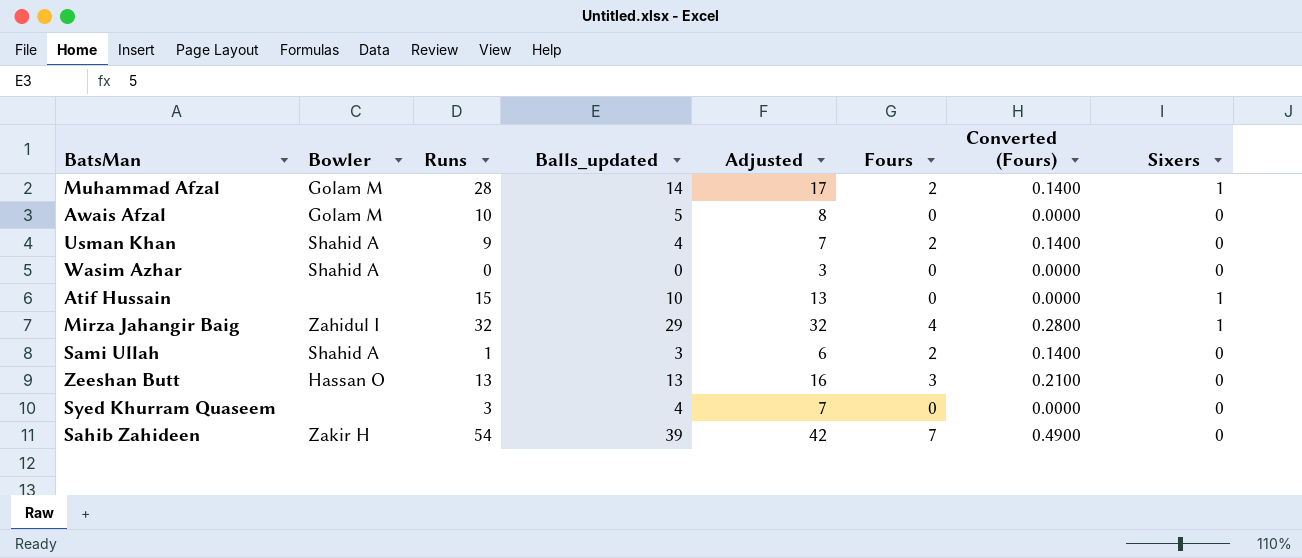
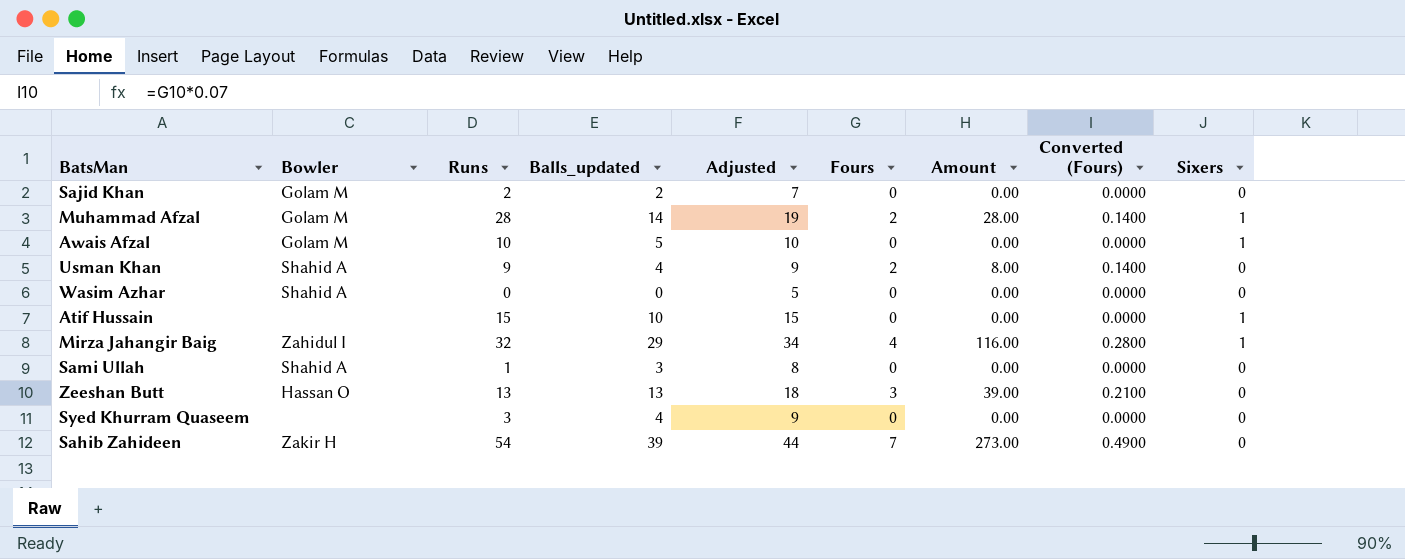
column Adjusted | formula: [Balls_updated] + 3 -> [Balls_updated] + 5
column Amount | formula: none -> [Balls_updated] * [Fours]
row Sajid Khan: none -> Golam M | 2 | 2 | 7 | 0 | 0.00 | 0.0000 | 0
Awais Afzal | Sixers: 0 -> 1
Sami Ullah | Fours: 2 -> 0
Sami Ullah | Converted (Fours): 0.1400 -> 0.0000

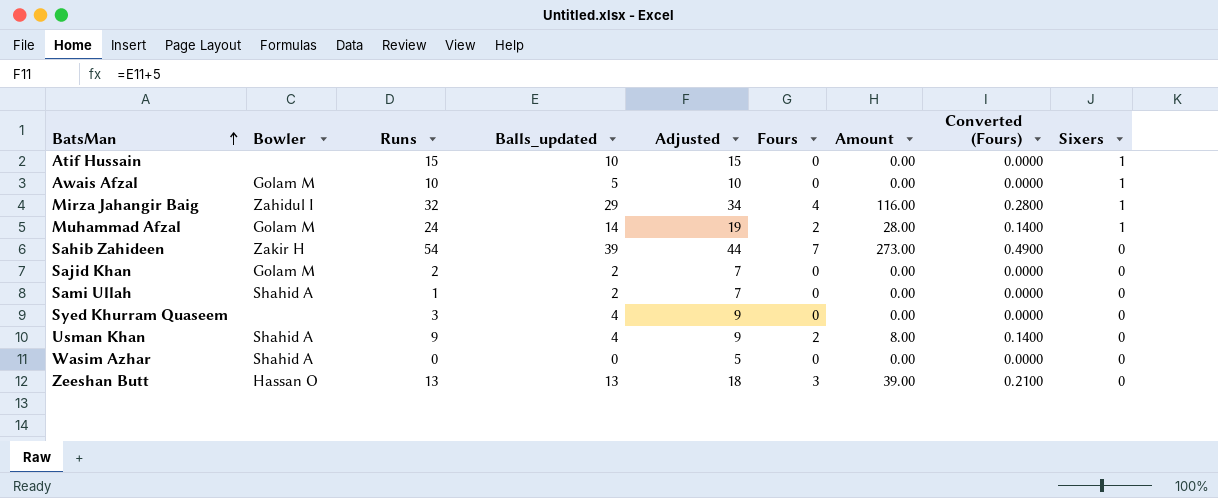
row order: none -> BatsMan ascending
Muhammad Afzal | Runs: 28 -> 24
Sami Ullah | Balls_updated: 3 -> 2
Sami Ullah | Adjusted: 8 -> 7

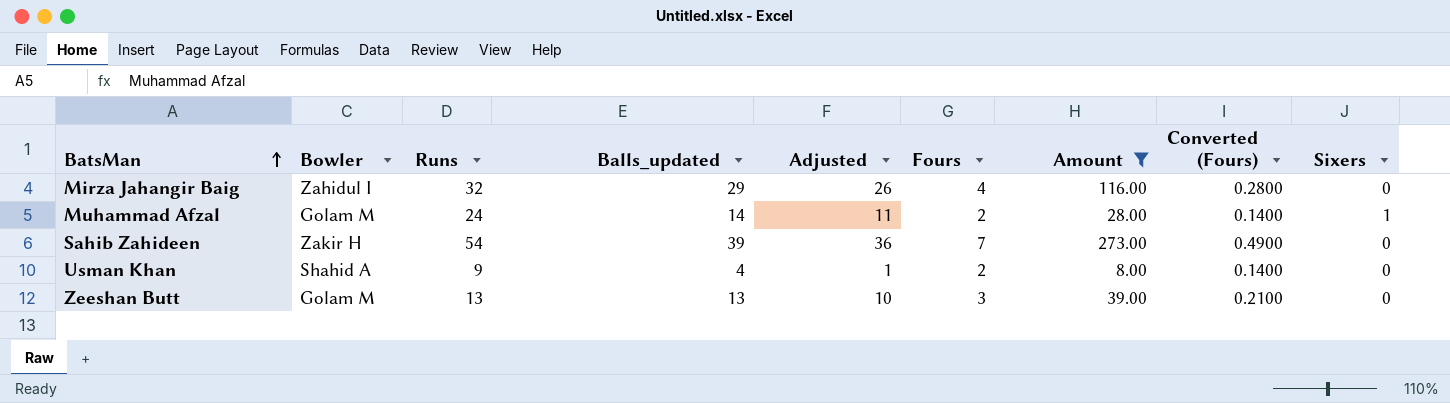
filter: none -> Amount != 0.00
column Adjusted | formula: [Balls_updated] + 5 -> [Balls_updated] - 3
Mirza Jahangir Baig | Sixers: 1 -> 0
Zeeshan Butt | Bowler: Hassan O -> Golam M

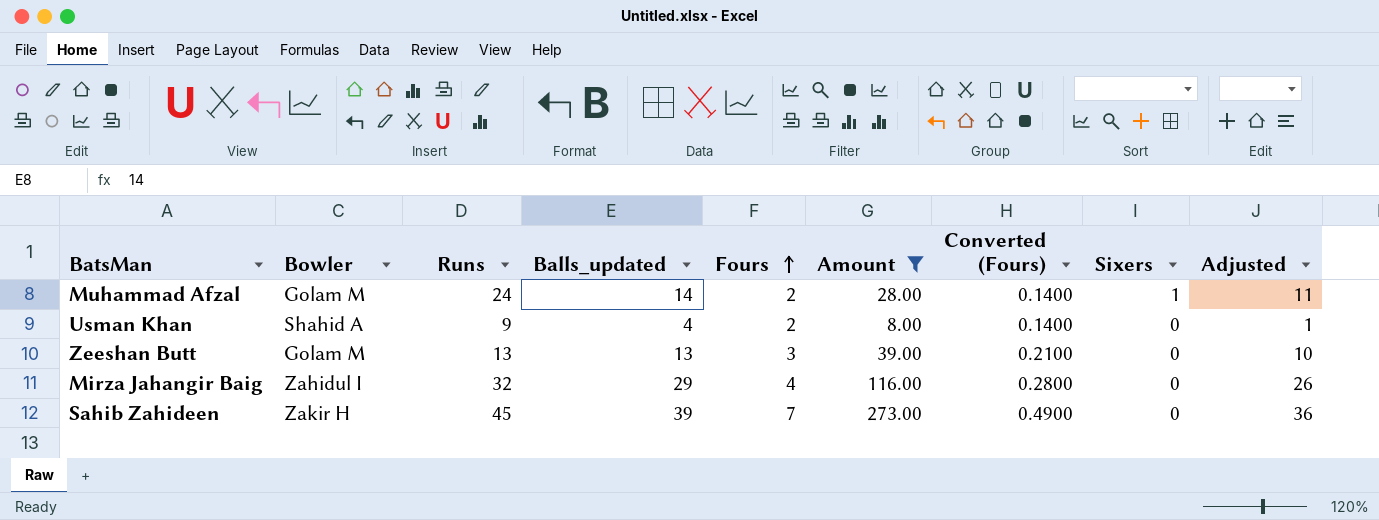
row order: BatsMan ascending -> Fours ascending
column Adjusted | position: 5 -> 9
Sahib Zahideen | Runs: 54 -> 45

